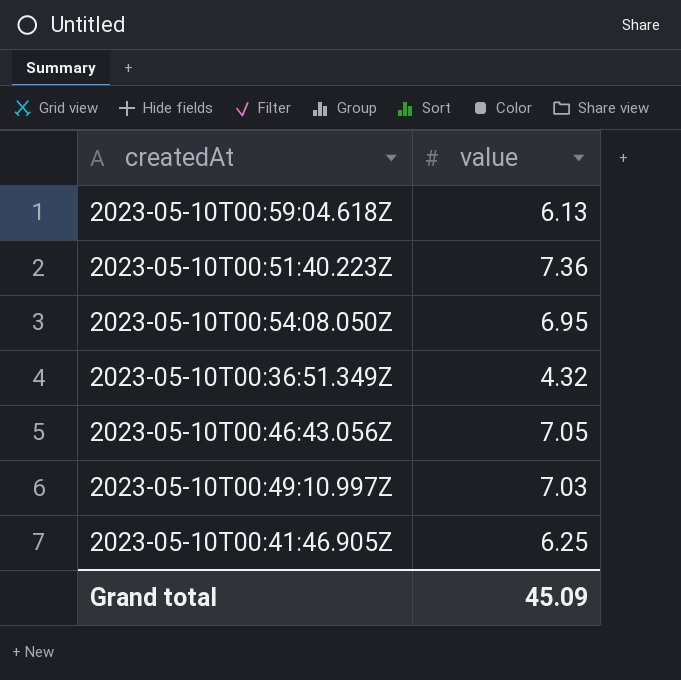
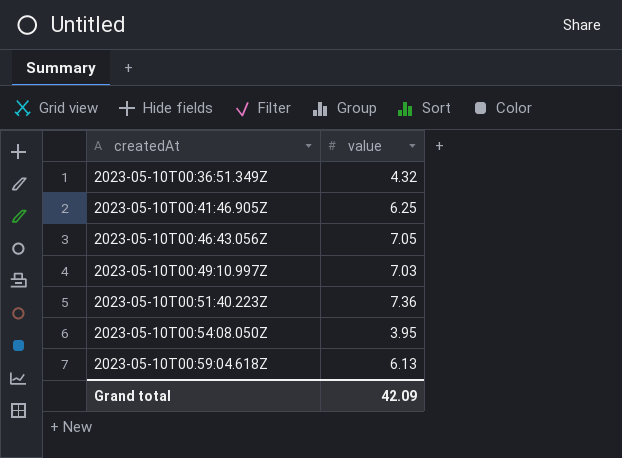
row order: none -> createdAt ascending
2023-05-10T00:54:08.050Z | value: 6.95 -> 3.95
Grand total | value: 45.09 -> 42.09

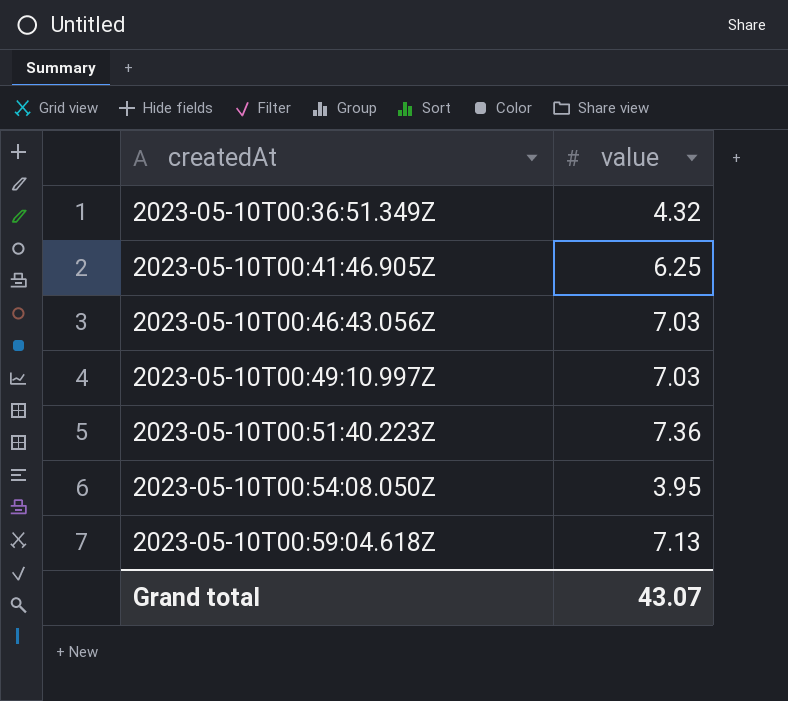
2023-05-10T00:46:43.056Z | value: 7.05 -> 7.03
2023-05-10T00:59:04.618Z | value: 6.13 -> 7.13
Grand total | value: 42.09 -> 43.07

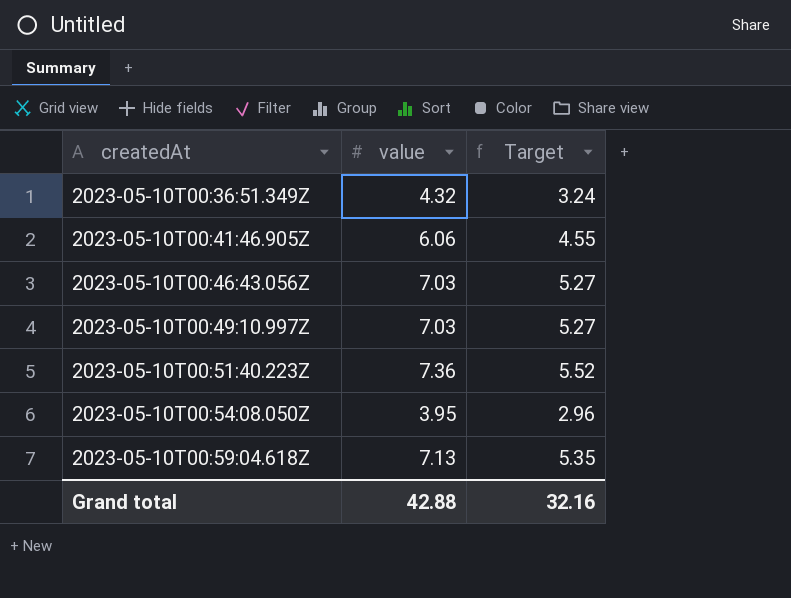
column Target | formula: none -> [value] * 0.75
2023-05-10T00:41:46.905Z | value: 6.25 -> 6.06
Grand total | value: 43.07 -> 42.88

